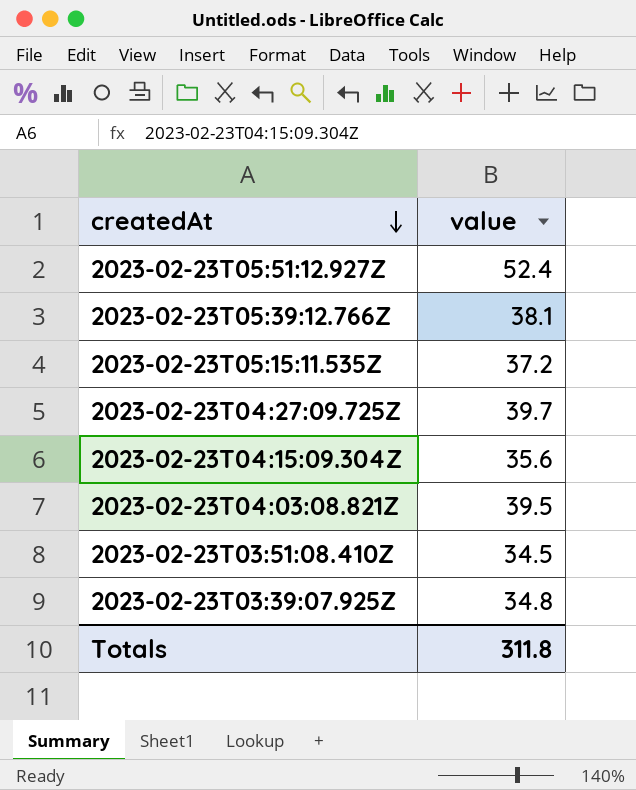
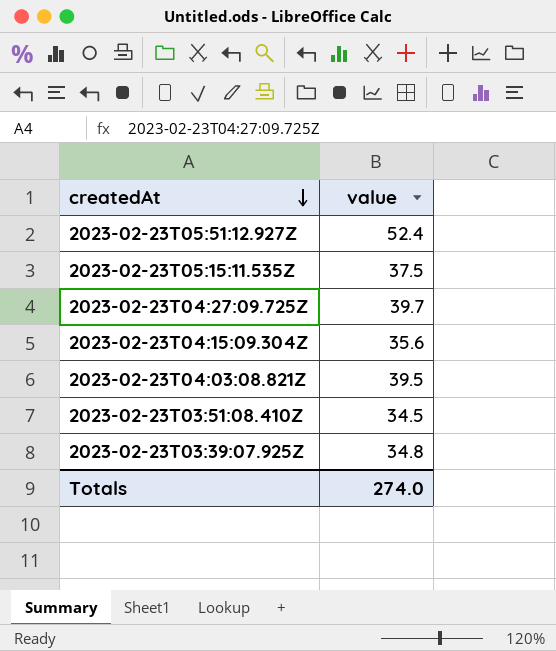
row 2023-02-23T05:39:12.766Z: 38.1 -> none
2023-02-23T05:15:11.535Z | value: 37.2 -> 37.5
Totals | value: 311.8 -> 274.0

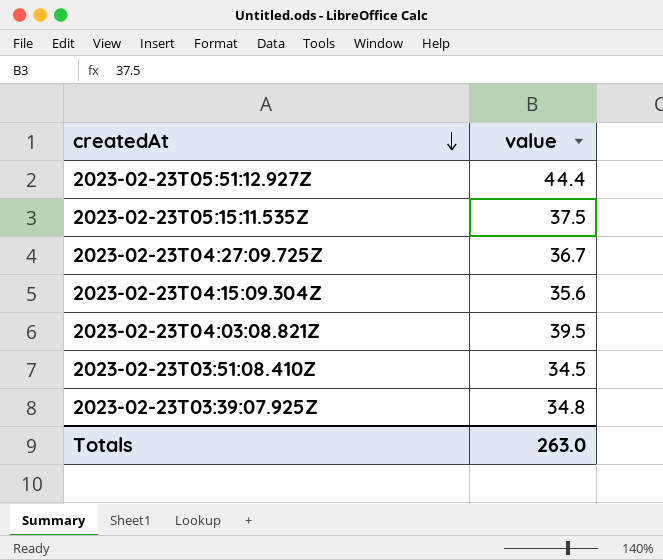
2023-02-23T05:51:12.927Z | value: 52.4 -> 44.4
2023-02-23T04:27:09.725Z | value: 39.7 -> 36.7
Totals | value: 274.0 -> 263.0

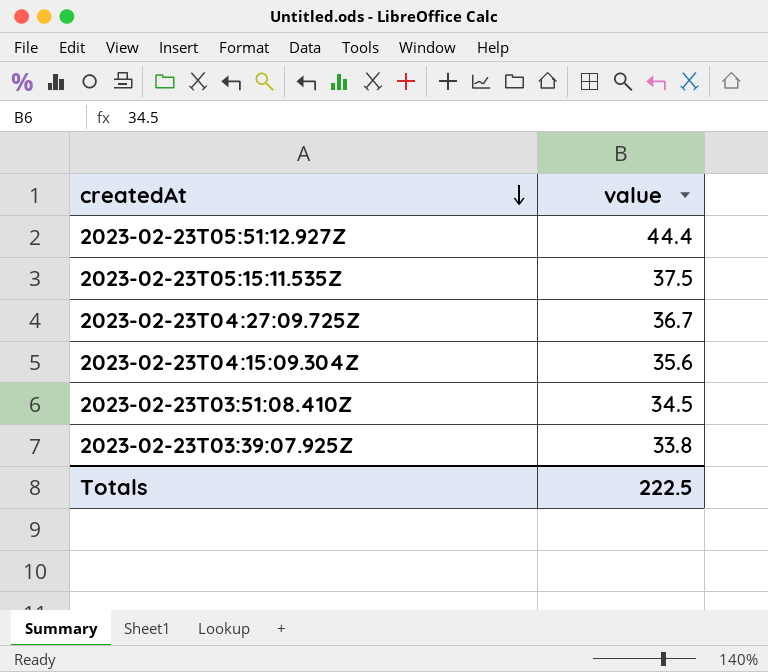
row 2023-02-23T04:03:08.821Z: 39.5 -> none
2023-02-23T03:39:07.925Z | value: 34.8 -> 33.8
Totals | value: 263.0 -> 222.5

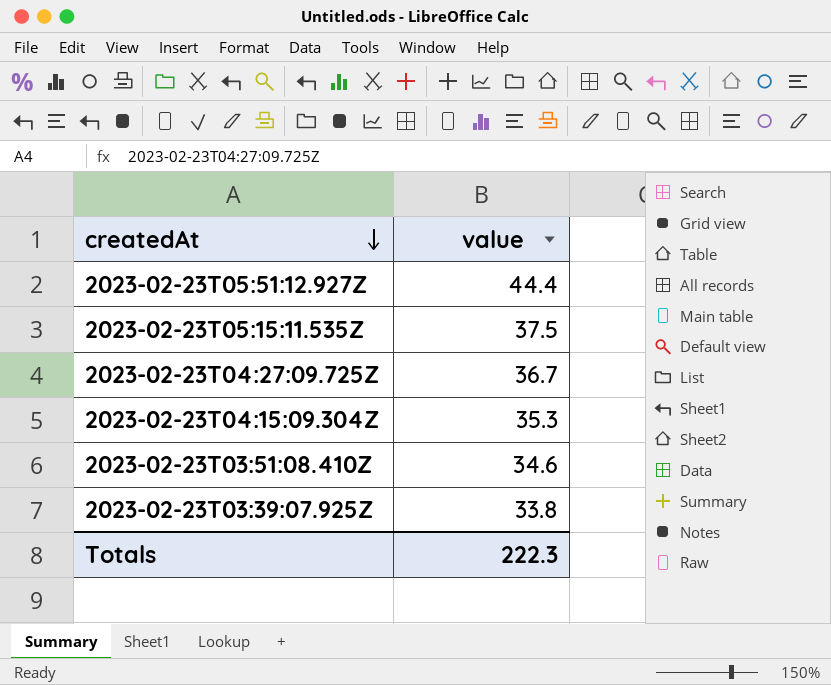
2023-02-23T04:15:09.304Z | value: 35.6 -> 35.3
2023-02-23T03:51:08.410Z | value: 34.5 -> 34.6
Totals | value: 222.5 -> 222.3

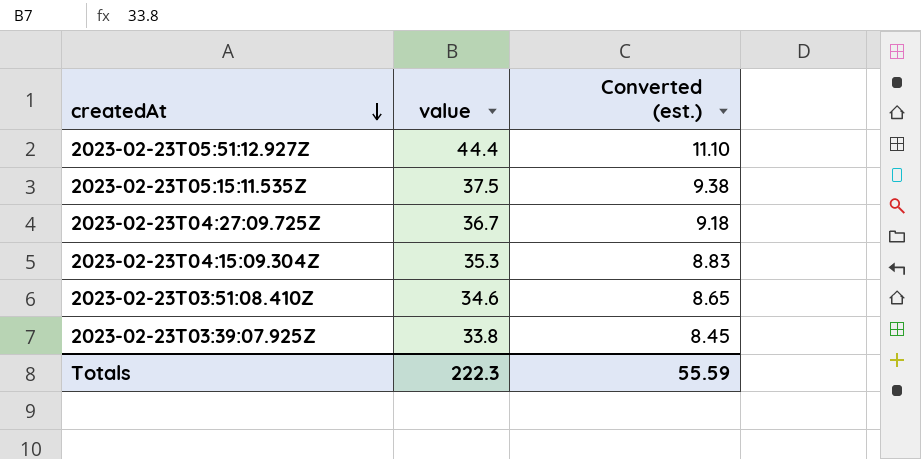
column Converted (est.) | formula: none -> [value] * 0.25

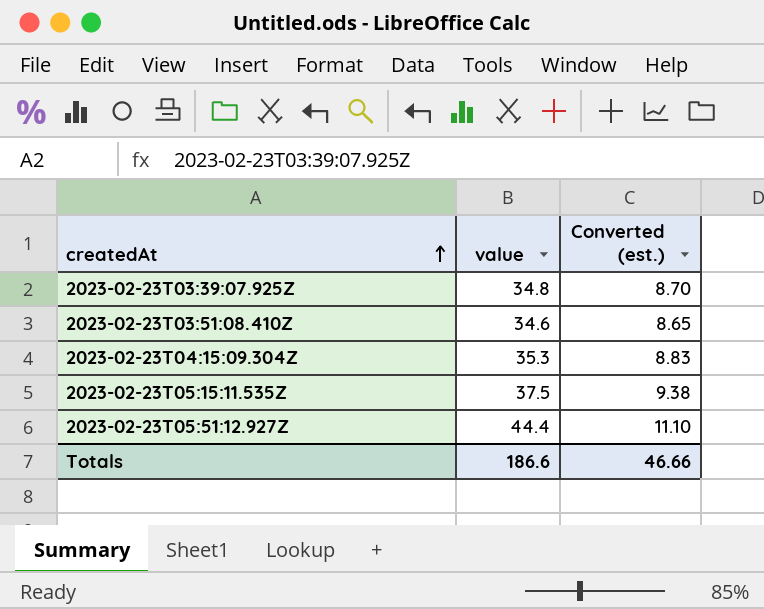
row order: createdAt descending -> createdAt ascending
row 2023-02-23T04:27:09.725Z: 36.7 | 9.18 -> none
2023-02-23T03:39:07.925Z | value: 33.8 -> 34.8
2023-02-23T03:39:07.925Z | Converted (est.): 8.45 -> 8.70
Totals | value: 222.3 -> 186.6
Totals | Converted (est.): 55.59 -> 46.66

